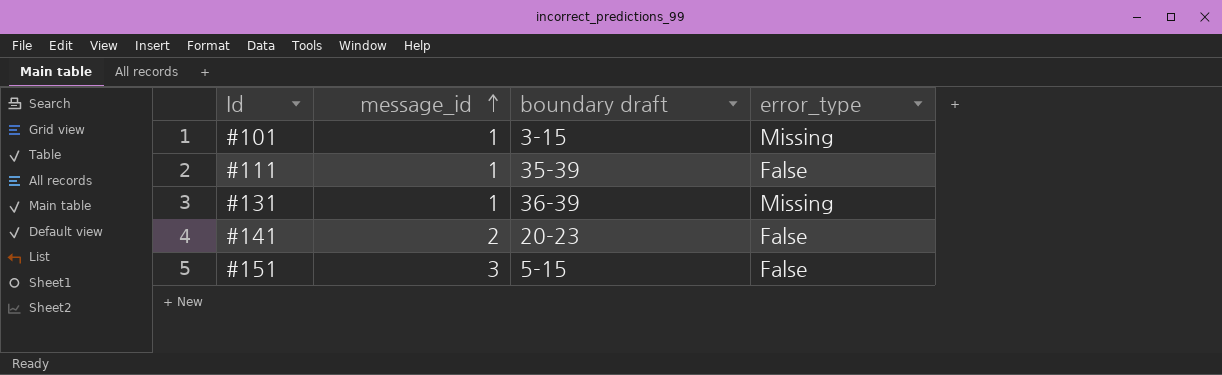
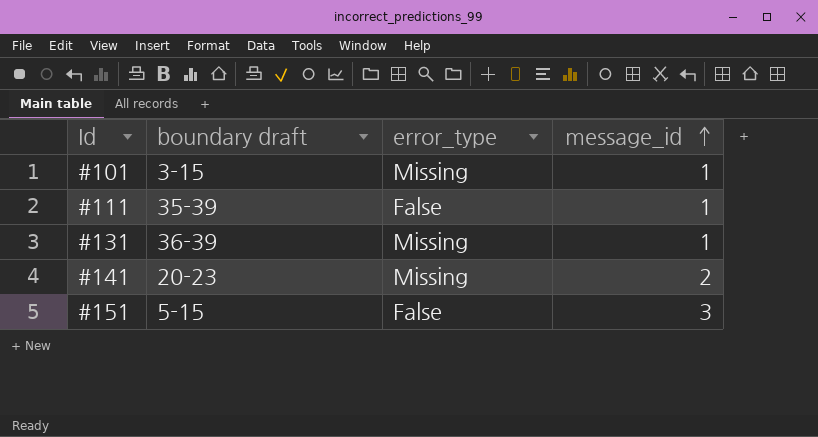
column message_id | position: 2 -> 4
#141 | error_type: False -> Missing

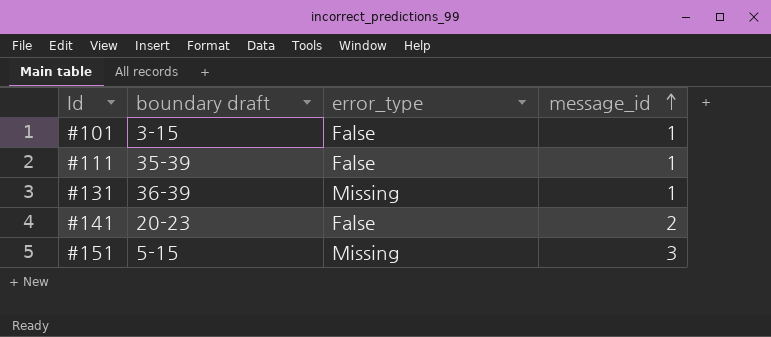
#101 | error_type: Missing -> False
#141 | error_type: Missing -> False
#151 | error_type: False -> Missing

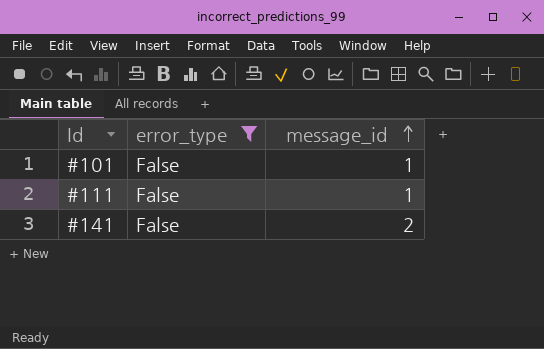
filter: none -> error_type = False
column boundary draft | position: 2 -> none

